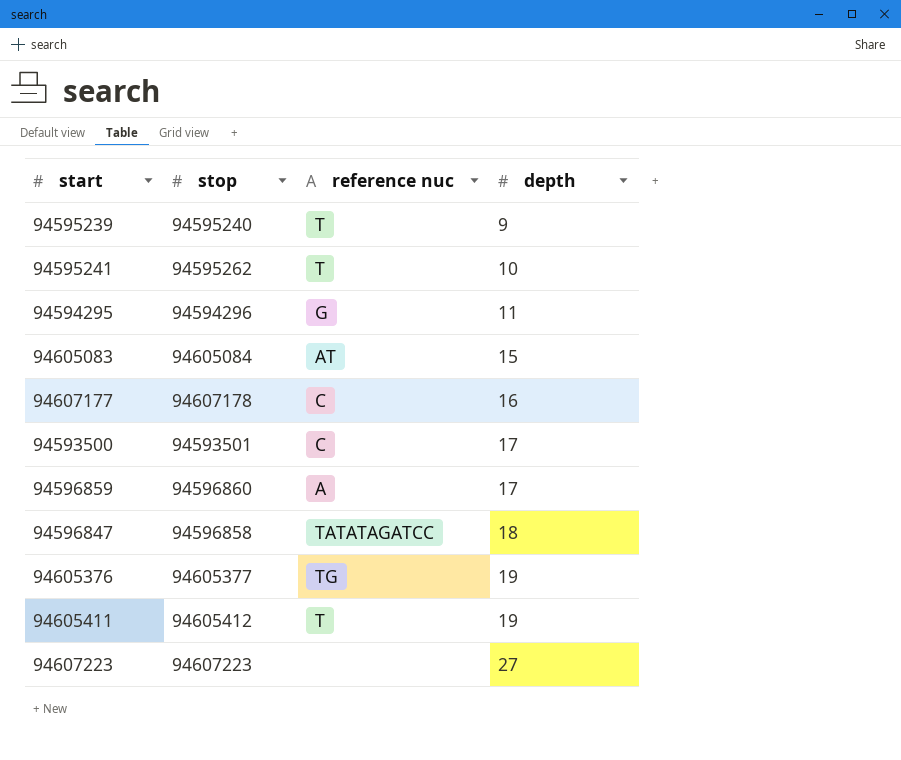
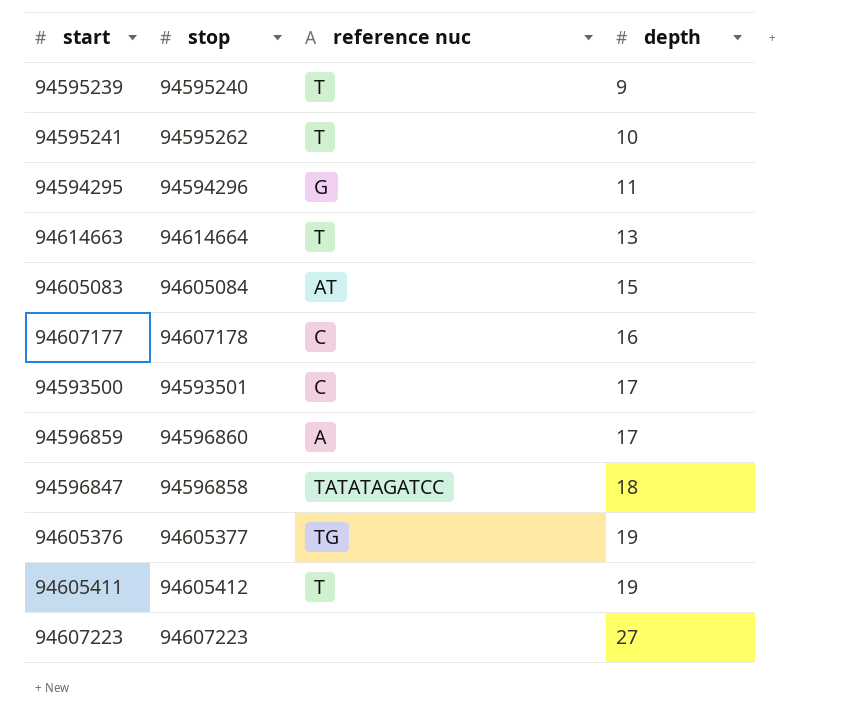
row 94614663: none -> 94614664 | T | 13

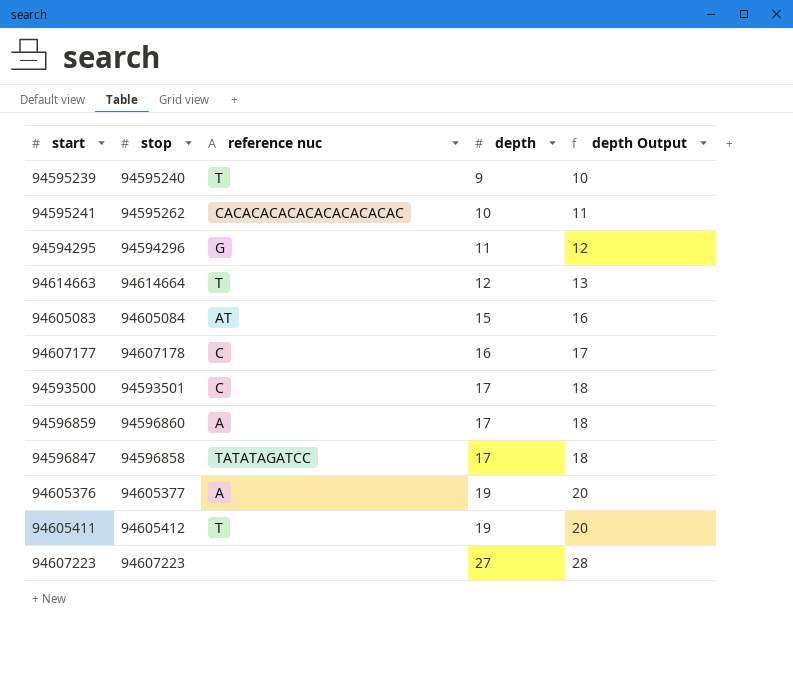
column depth Output | formula: none -> [depth] + 1
94595241 | reference nuc: T -> CACACACACACACACACACAC
94614663 | depth: 13 -> 12
94596847 | depth: 18 -> 17
94605376 | reference nuc: TG -> A

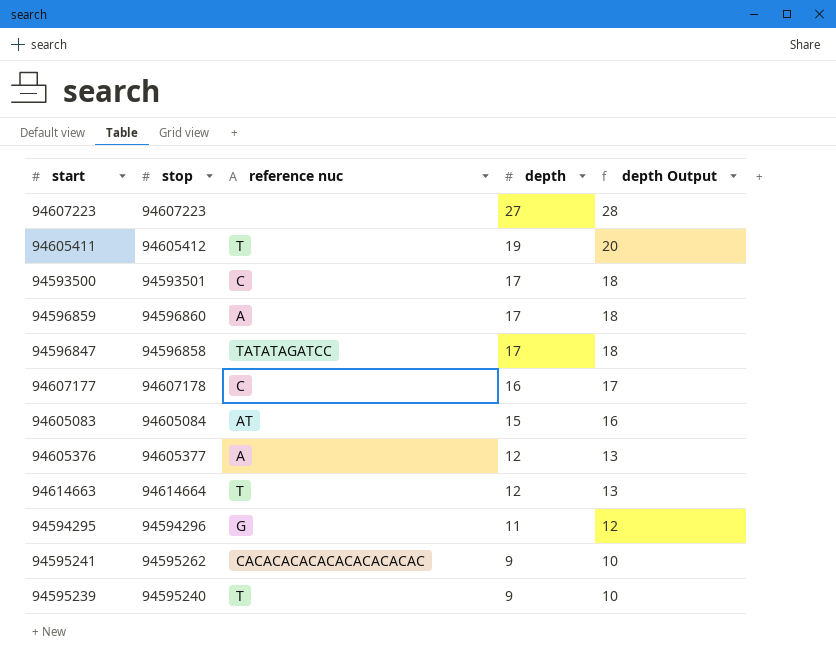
row order: depth ascending -> depth descending
94605376 | depth: 19 -> 12
94605376 | depth Output: 20 -> 13
94595241 | depth: 10 -> 9
94595241 | depth Output: 11 -> 10

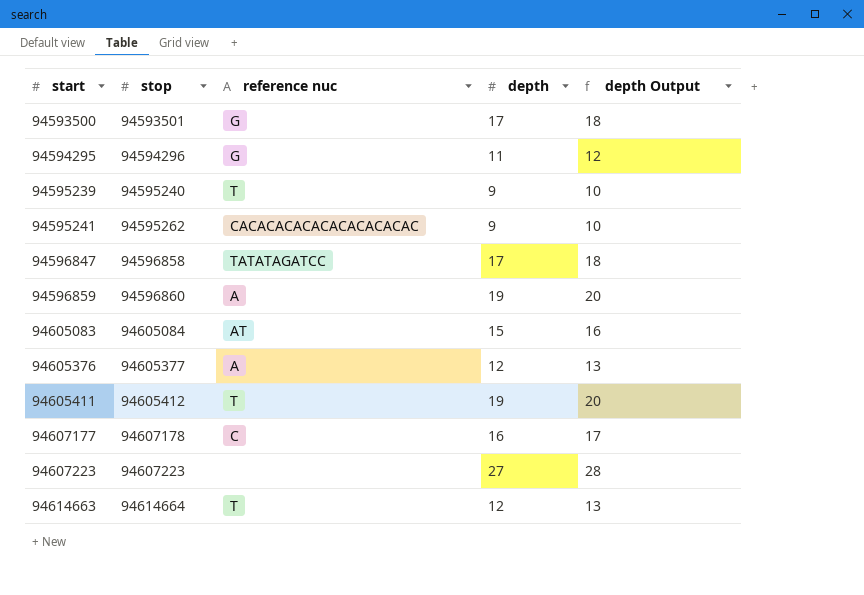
row order: depth descending -> start ascending
94593500 | reference nuc: C -> G
94596859 | depth: 17 -> 19
94596859 | depth Output: 18 -> 20

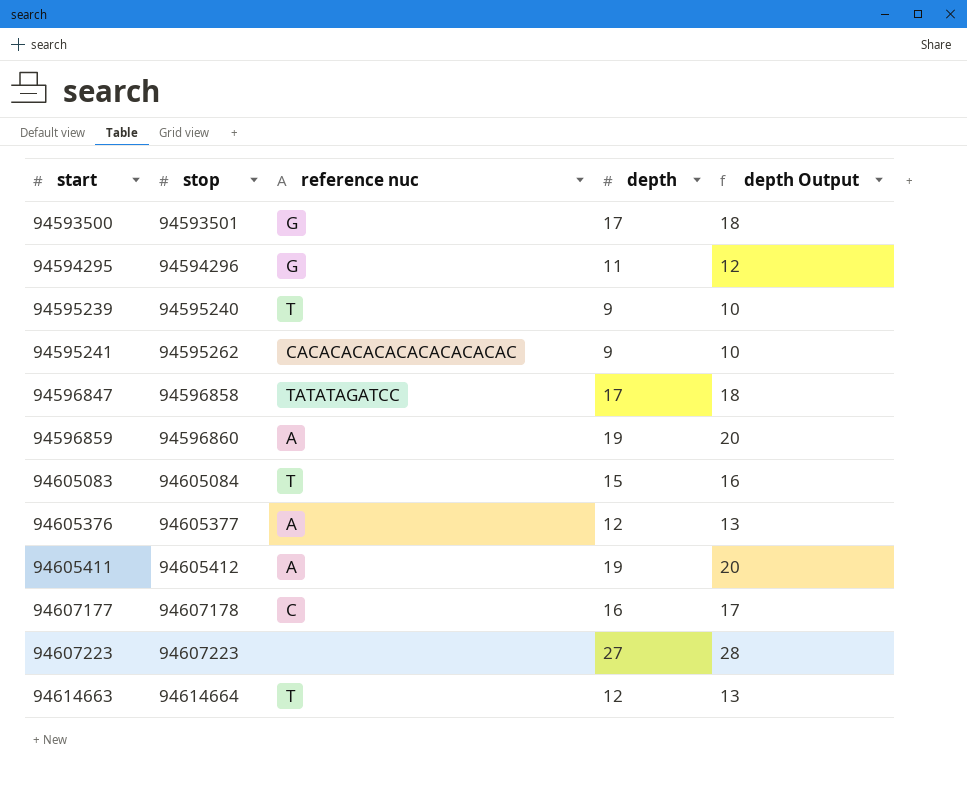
94605083 | reference nuc: AT -> T
94605411 | reference nuc: T -> A

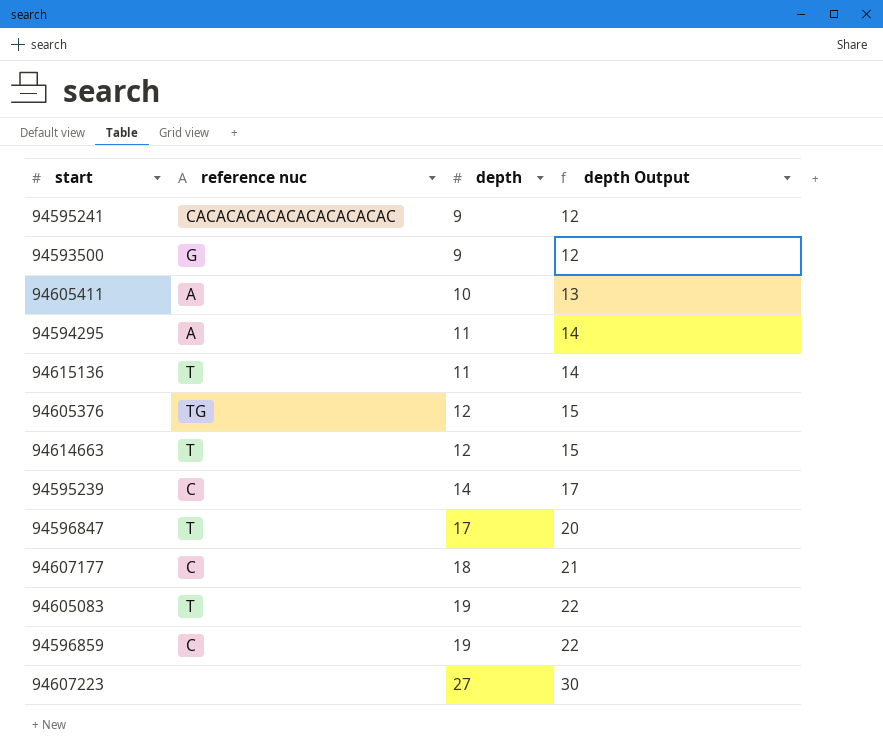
row order: start ascending -> depth ascending
column stop | position: 2 -> none
column depth Output | formula: [depth] + 1 -> [depth] + 3
94593500 | depth: 17 -> 9
94605411 | depth: 19 -> 10
94594295 | reference nuc: G -> A
row 94615136: none -> T | 11 | 14
94605376 | reference nuc: A -> TG
94595239 | reference nuc: T -> C
94595239 | depth: 9 -> 14
94596847 | reference nuc: TATATAGATCC -> T
94607177 | depth: 16 -> 18
94605083 | depth: 15 -> 19
94596859 | reference nuc: A -> C

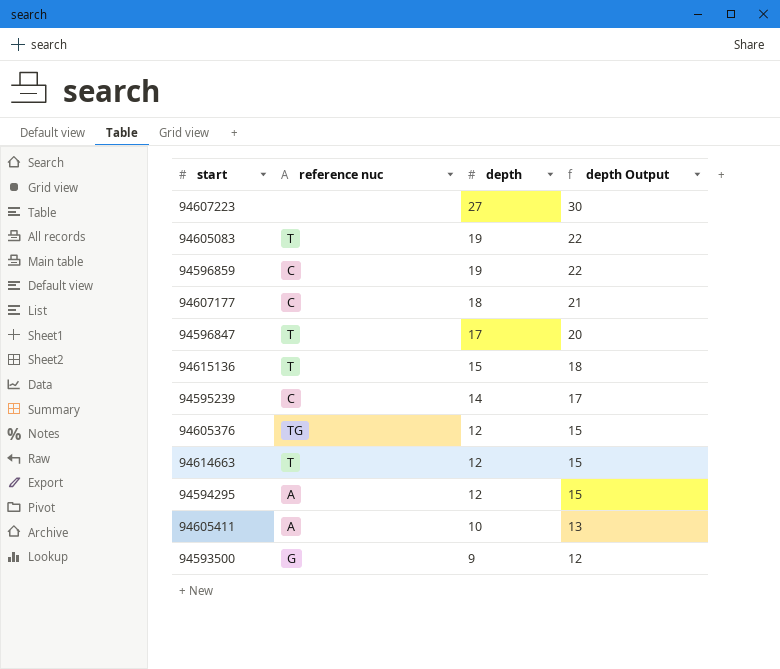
row order: depth ascending -> depth descending
row 94595241: CACACACACACACACACACAC | 9 | 12 -> none
94615136 | depth: 11 -> 15
94615136 | depth Output: 14 -> 18
94594295 | depth: 11 -> 12
94594295 | depth Output: 14 -> 15

